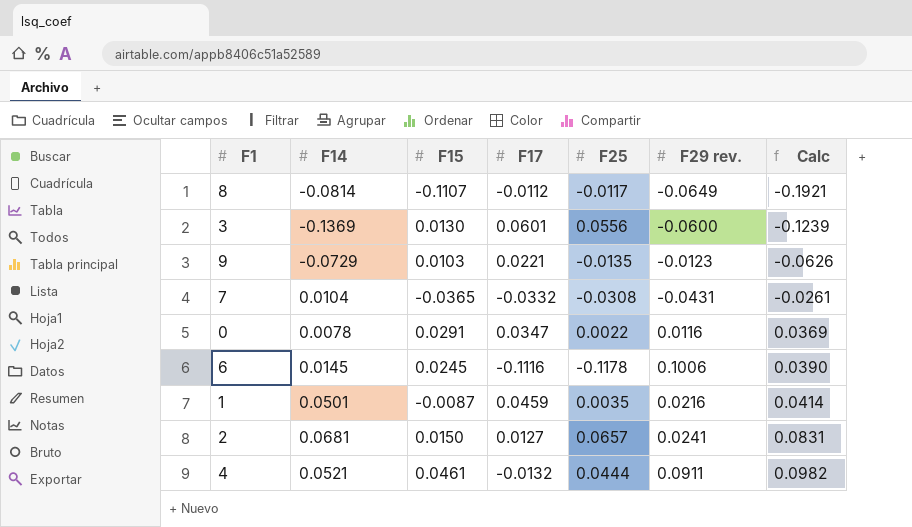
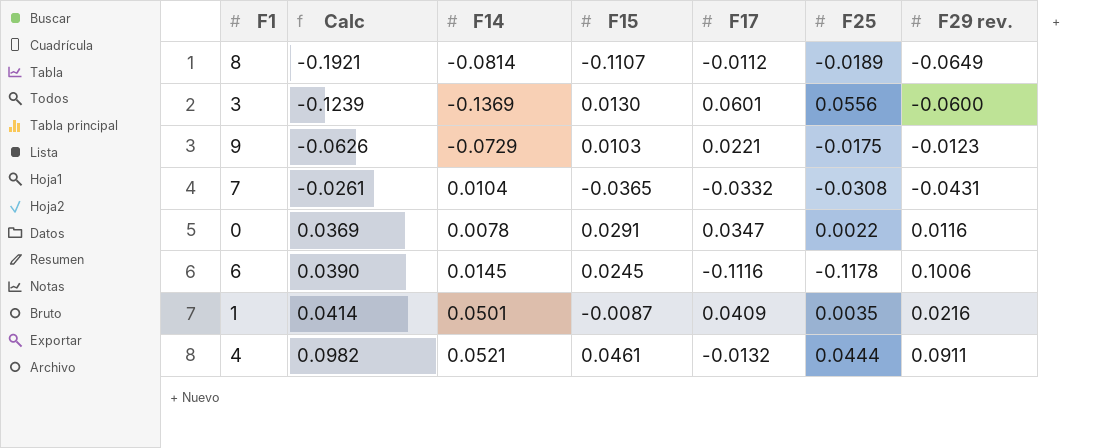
column Calc | position: 7 -> 2
row 2: 0.0681 | 0.0150 | 0.0127 | 0.0657 | 0.0241 | 0.0831 -> none
8 | F25: -0.0117 -> -0.0189
9 | F25: -0.0135 -> -0.0175
1 | F17: 0.0459 -> 0.0409

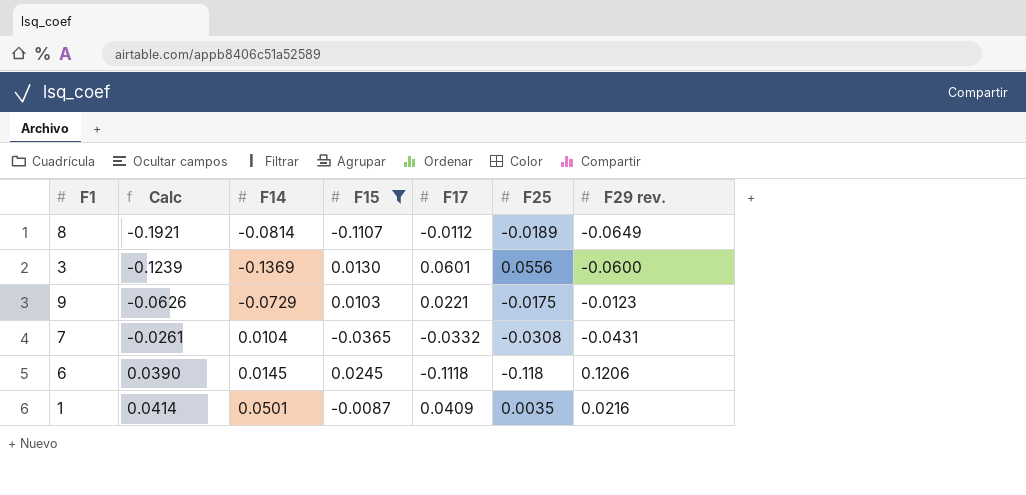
filter: none -> F15 <= 0.0245
6 | F17: -0.1116 -> -0.1118
6 | F25: -0.1178 -> -0.118
6 | F29 rev.: 0.1006 -> 0.1206

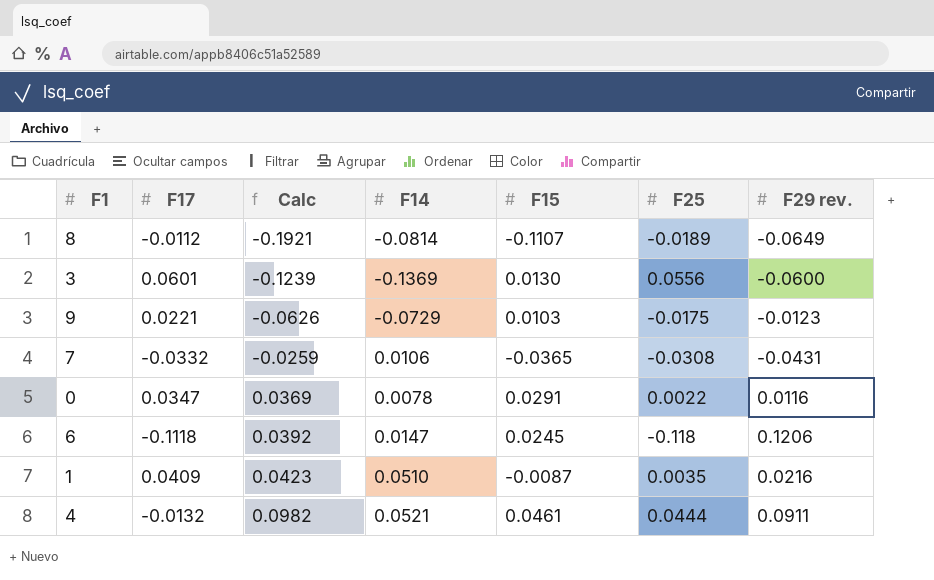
filter: F15 <= 0.0245 -> none
column F17 | position: 5 -> 2
7 | Calc: -0.0261 -> -0.0259
7 | F14: 0.0104 -> 0.0106
6 | Calc: 0.0390 -> 0.0392
6 | F14: 0.0145 -> 0.0147
1 | Calc: 0.0414 -> 0.0423
1 | F14: 0.0501 -> 0.0510

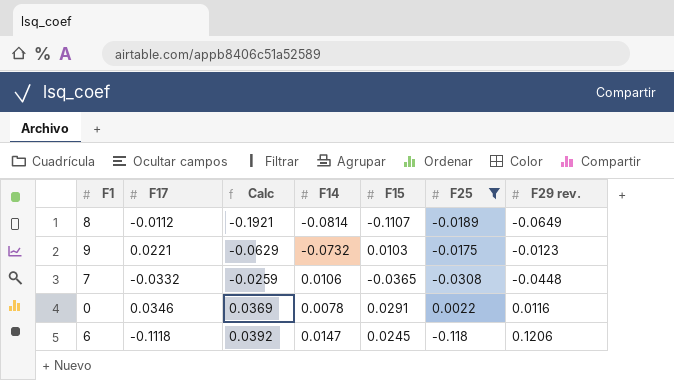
filter: none -> F25 <= 0.0022
9 | Calc: -0.0626 -> -0.0629
9 | F14: -0.0729 -> -0.0732
7 | F29 rev.: -0.0431 -> -0.0448
0 | F17: 0.0347 -> 0.0346

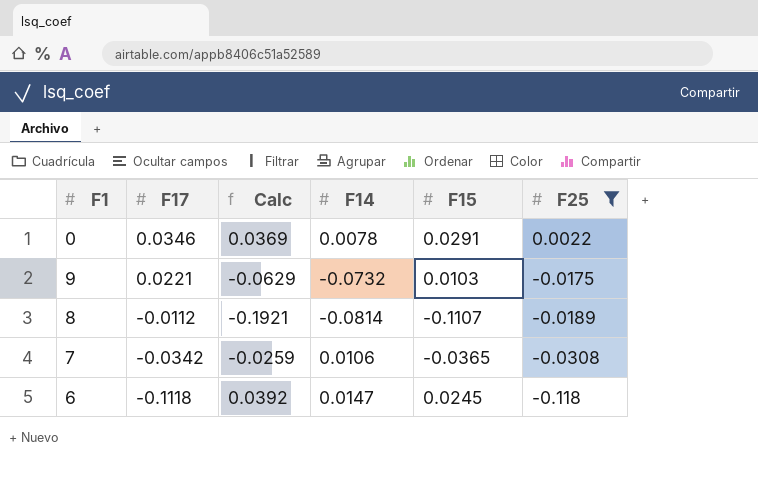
row order: Calc ascending -> F17 descending
column F29 rev. | position: 7 -> none
7 | F17: -0.0332 -> -0.0342

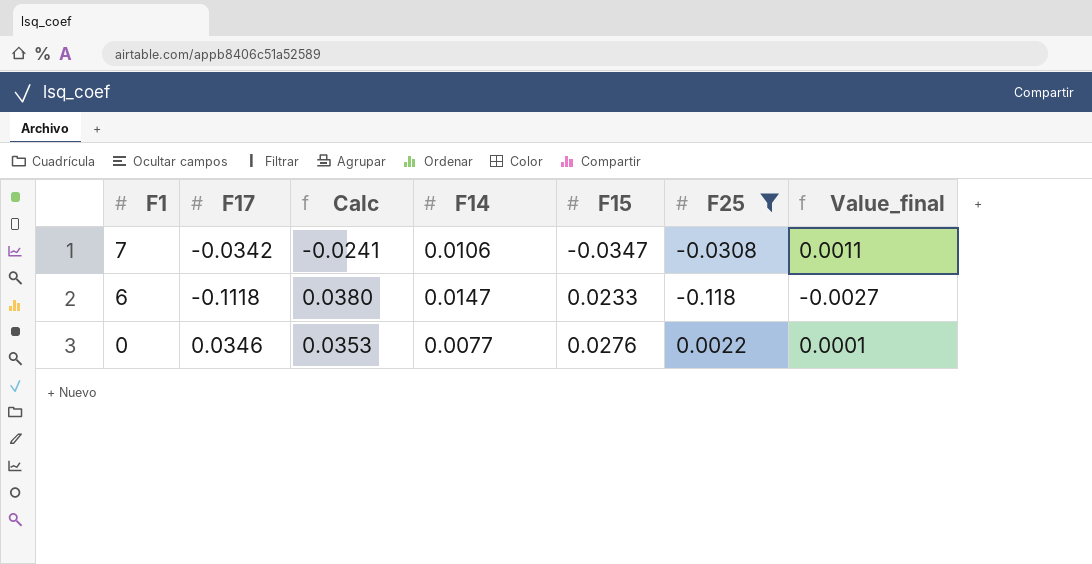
row order: F17 descending -> F1 descending
column Value_final | formula: none -> [F15] * [F25]
row 9: 0.0221 | -0.0629 | -0.0732 | 0.0103 | -0.0175 -> none
row 8: -0.0112 | -0.1921 | -0.0814 | -0.1107 | -0.0189 -> none
7 | Calc: -0.0259 -> -0.0241
7 | F15: -0.0365 -> -0.0347
6 | Calc: 0.0392 -> 0.0380
6 | F15: 0.0245 -> 0.0233
0 | Calc: 0.0369 -> 0.0353
0 | F14: 0.0078 -> 0.0077
0 | F15: 0.0291 -> 0.0276

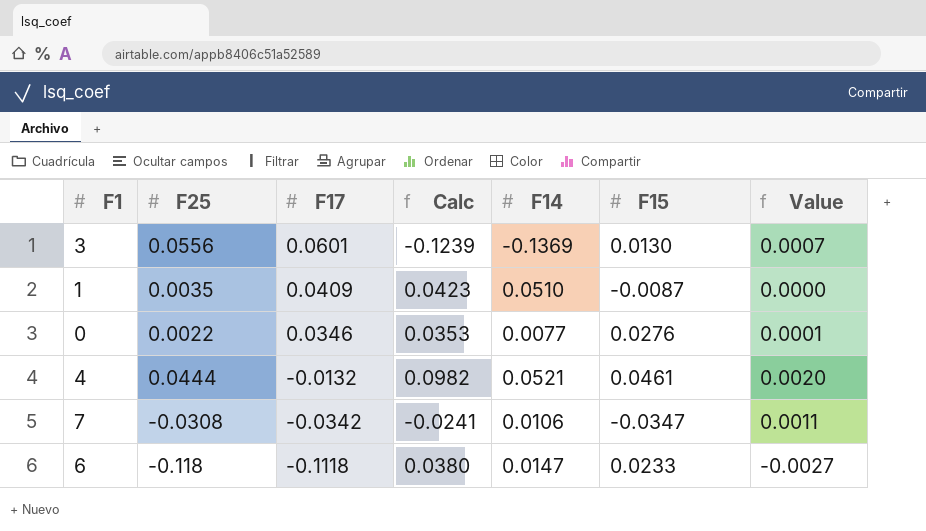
filter: F25 <= 0.0022 -> none
row order: F1 descending -> F17 descending
column F25 | position: 6 -> 2
column name: Value_final -> Value

